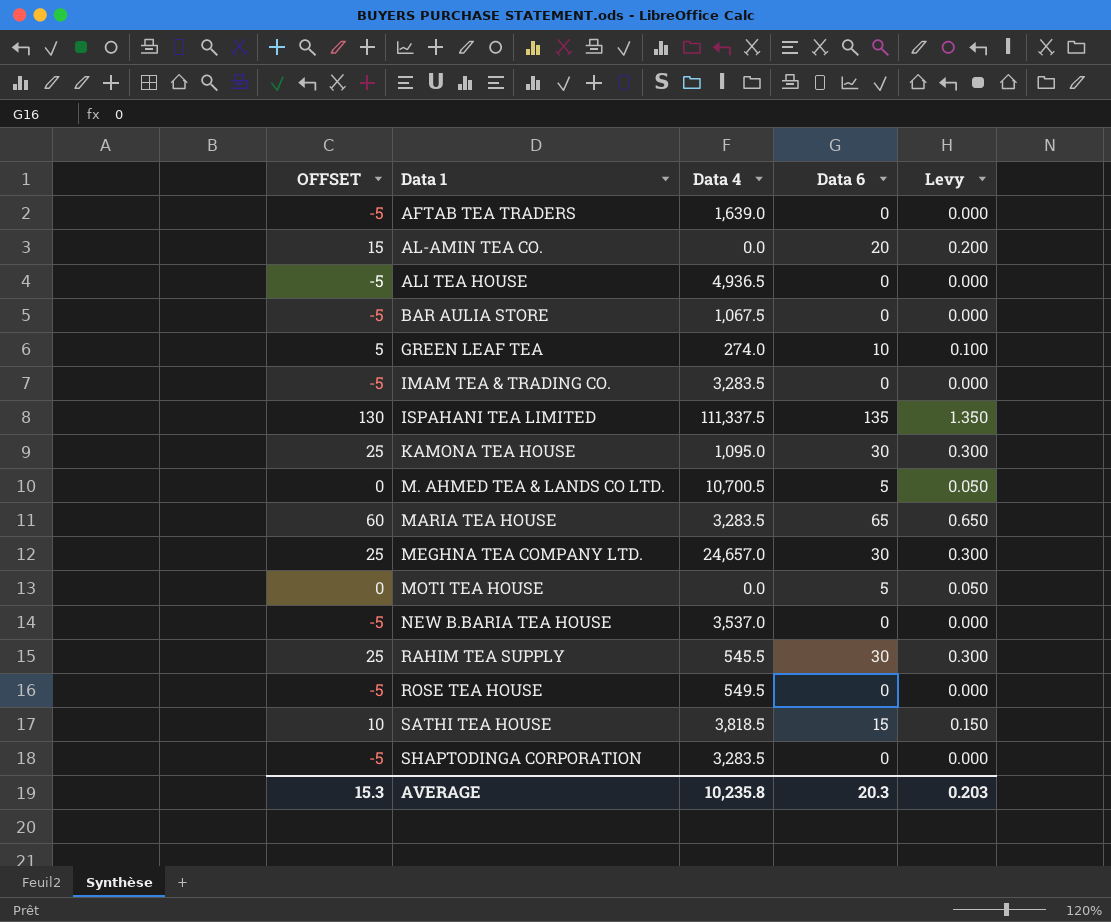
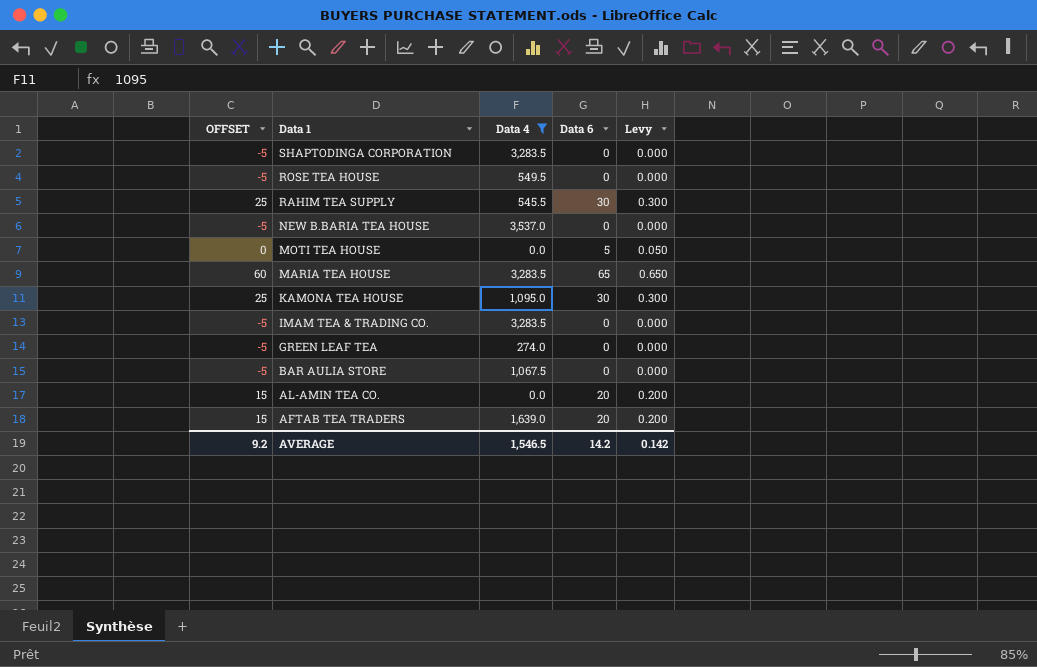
filter: none -> Data 4 <= 3,537.0
row order: Data 1 ascending -> Data 1 descending
GREEN LEAF TEA | OFFSET: 5 -> -5
GREEN LEAF TEA | Data 6: 10 -> 0
GREEN LEAF TEA | Levy: 0.100 -> 0.000
AFTAB TEA TRADERS | OFFSET: -5 -> 15
AFTAB TEA TRADERS | Data 6: 0 -> 20
AFTAB TEA TRADERS | Levy: 0.000 -> 0.200
AVERAGE | OFFSET: 15.3 -> 9.2
AVERAGE | Data 4: 10,235.8 -> 1,546.5
AVERAGE | Data 6: 20.3 -> 14.2
AVERAGE | Levy: 0.203 -> 0.142

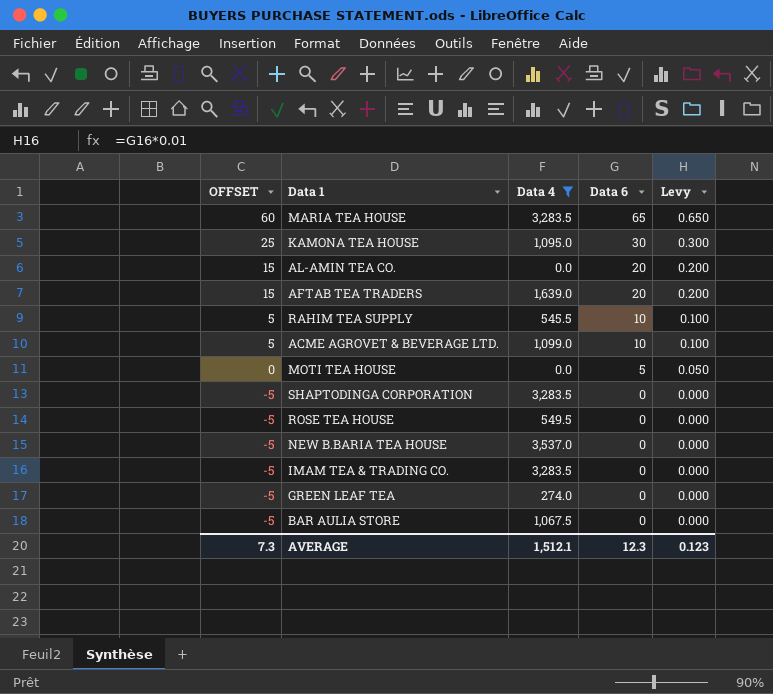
row order: Data 1 descending -> OFFSET descending
RAHIM TEA SUPPLY | OFFSET: 25 -> 5
RAHIM TEA SUPPLY | Data 6: 30 -> 10
RAHIM TEA SUPPLY | Levy: 0.300 -> 0.100
row ACME AGROVET & BEVERAGE LTD.: none -> 5 | 1,099.0 | 10 | 0.100
AVERAGE | OFFSET: 9.2 -> 7.3
AVERAGE | Data 4: 1,546.5 -> 1,512.1
AVERAGE | Data 6: 14.2 -> 12.3
AVERAGE | Levy: 0.142 -> 0.123

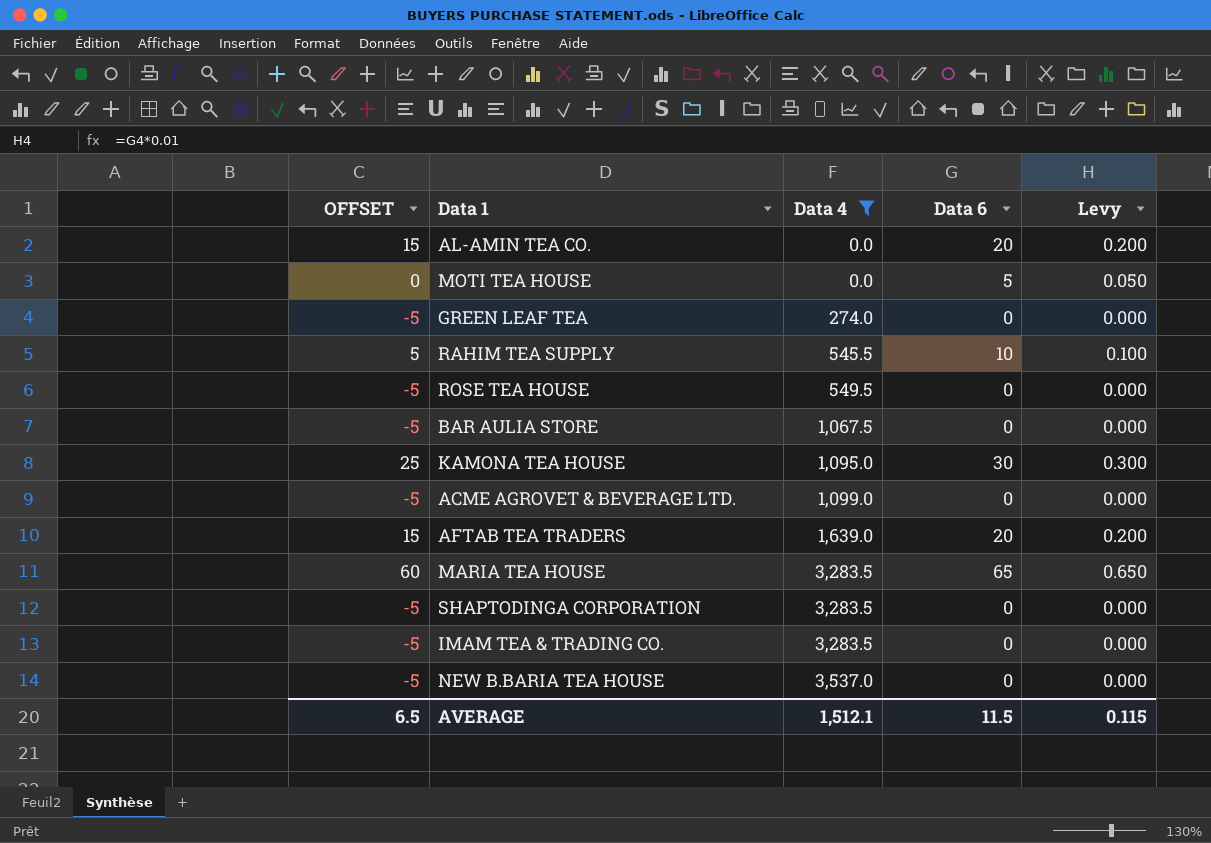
row order: OFFSET descending -> Data 4 ascending
ACME AGROVET & BEVERAGE LTD. | OFFSET: 5 -> -5
ACME AGROVET & BEVERAGE LTD. | Data 6: 10 -> 0
ACME AGROVET & BEVERAGE LTD. | Levy: 0.100 -> 0.000
AVERAGE | OFFSET: 7.3 -> 6.5
AVERAGE | Data 6: 12.3 -> 11.5
AVERAGE | Levy: 0.123 -> 0.115

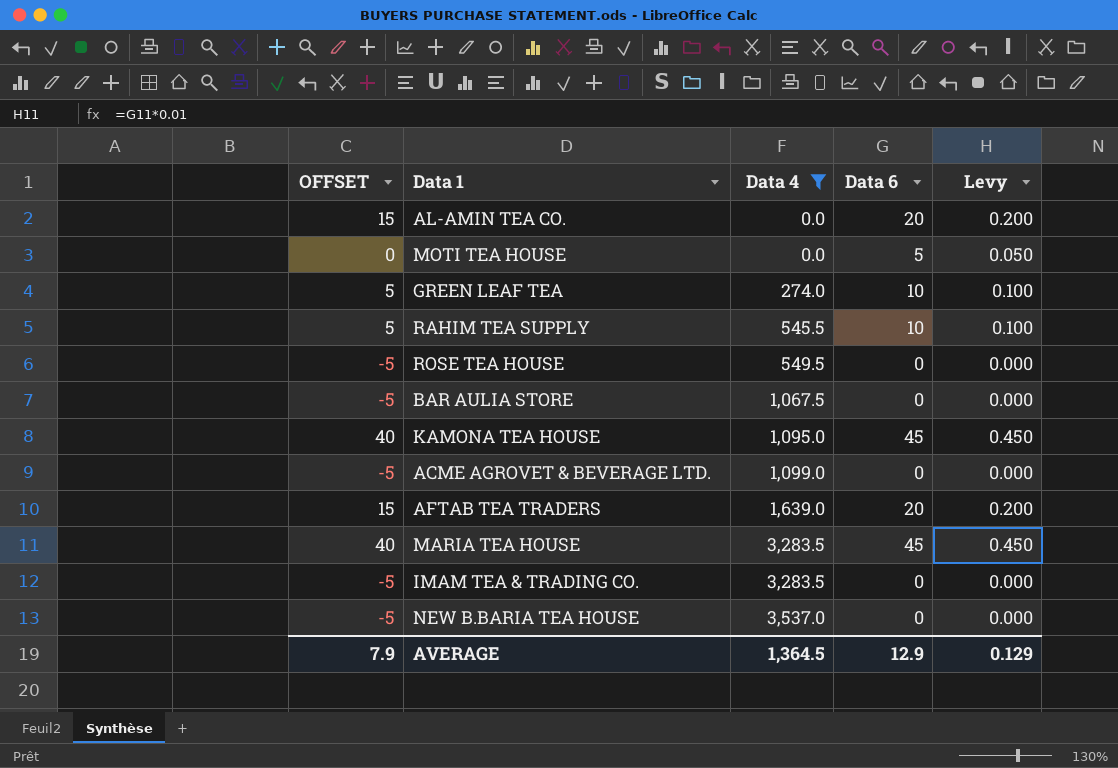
row SHAPTODINGA CORPORATION: -5 | 3,283.5 | 0 | 0.000 -> none
GREEN LEAF TEA | OFFSET: -5 -> 5
GREEN LEAF TEA | Data 6: 0 -> 10
GREEN LEAF TEA | Levy: 0.000 -> 0.100
KAMONA TEA HOUSE | OFFSET: 25 -> 40
KAMONA TEA HOUSE | Data 6: 30 -> 45
KAMONA TEA HOUSE | Levy: 0.300 -> 0.450
MARIA TEA HOUSE | OFFSET: 60 -> 40
MARIA TEA HOUSE | Data 6: 65 -> 45
MARIA TEA HOUSE | Levy: 0.650 -> 0.450
AVERAGE | OFFSET: 6.5 -> 7.9
AVERAGE | Data 4: 1,512.1 -> 1,364.5
AVERAGE | Data 6: 11.5 -> 12.9
AVERAGE | Levy: 0.115 -> 0.129

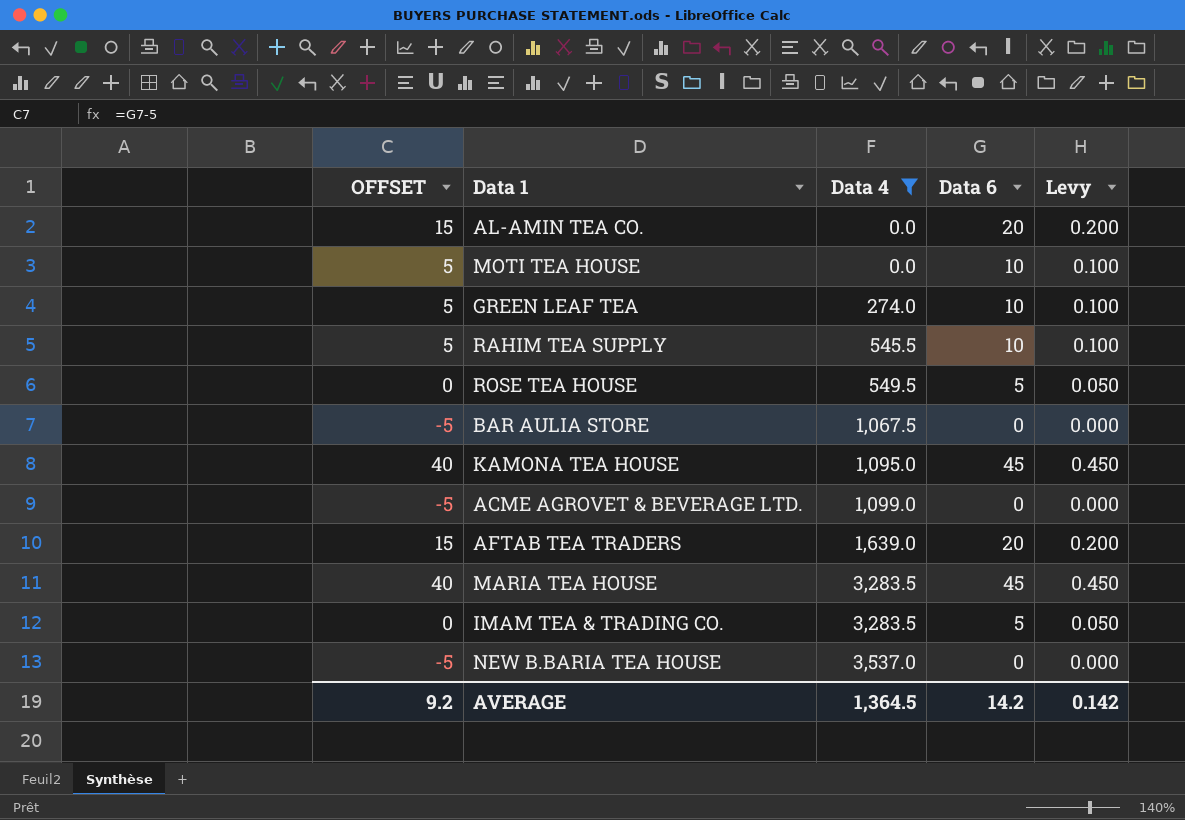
MOTI TEA HOUSE | OFFSET: 0 -> 5
MOTI TEA HOUSE | Data 6: 5 -> 10
MOTI TEA HOUSE | Levy: 0.050 -> 0.100
ROSE TEA HOUSE | OFFSET: -5 -> 0
ROSE TEA HOUSE | Data 6: 0 -> 5
ROSE TEA HOUSE | Levy: 0.000 -> 0.050
IMAM TEA & TRADING CO. | OFFSET: -5 -> 0
IMAM TEA & TRADING CO. | Data 6: 0 -> 5
IMAM TEA & TRADING CO. | Levy: 0.000 -> 0.050
AVERAGE | OFFSET: 7.9 -> 9.2
AVERAGE | Data 6: 12.9 -> 14.2
AVERAGE | Levy: 0.129 -> 0.142

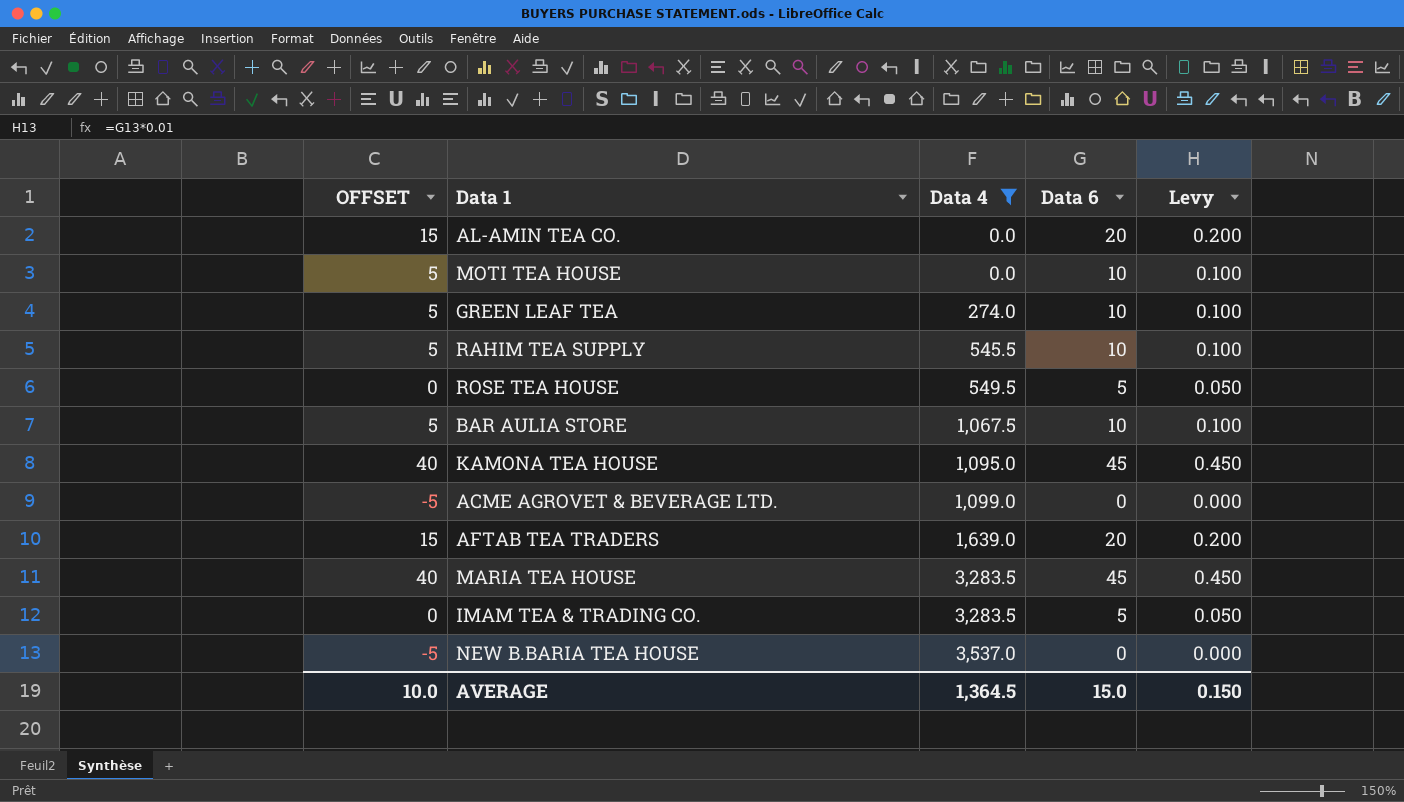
BAR AULIA STORE | OFFSET: -5 -> 5
BAR AULIA STORE | Data 6: 0 -> 10
BAR AULIA STORE | Levy: 0.000 -> 0.100
AVERAGE | OFFSET: 9.2 -> 10.0
AVERAGE | Data 6: 14.2 -> 15.0
AVERAGE | Levy: 0.142 -> 0.150

